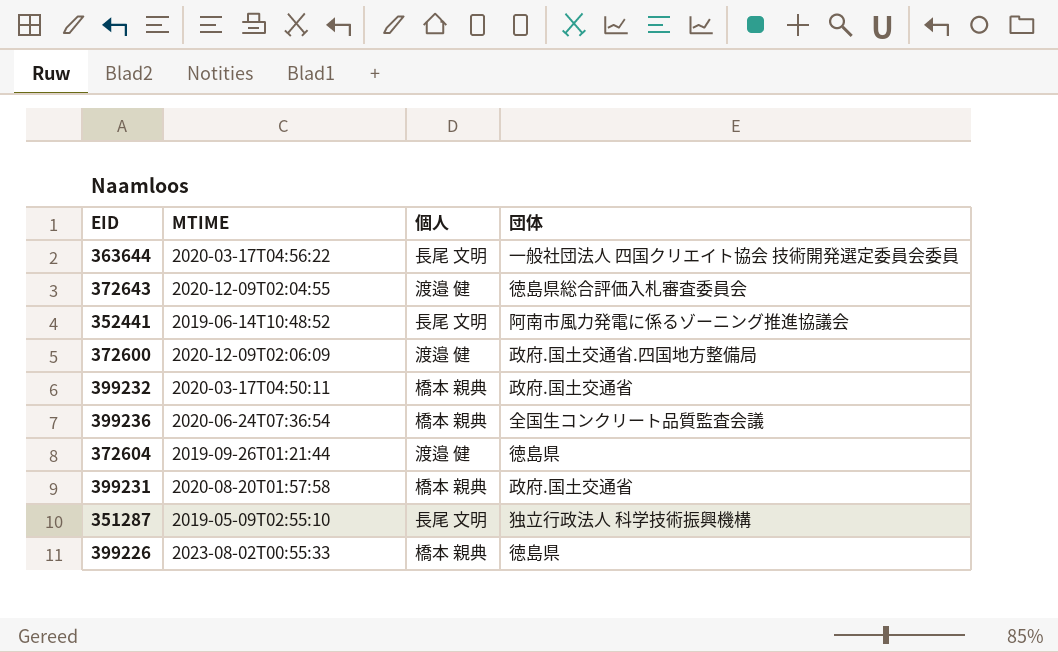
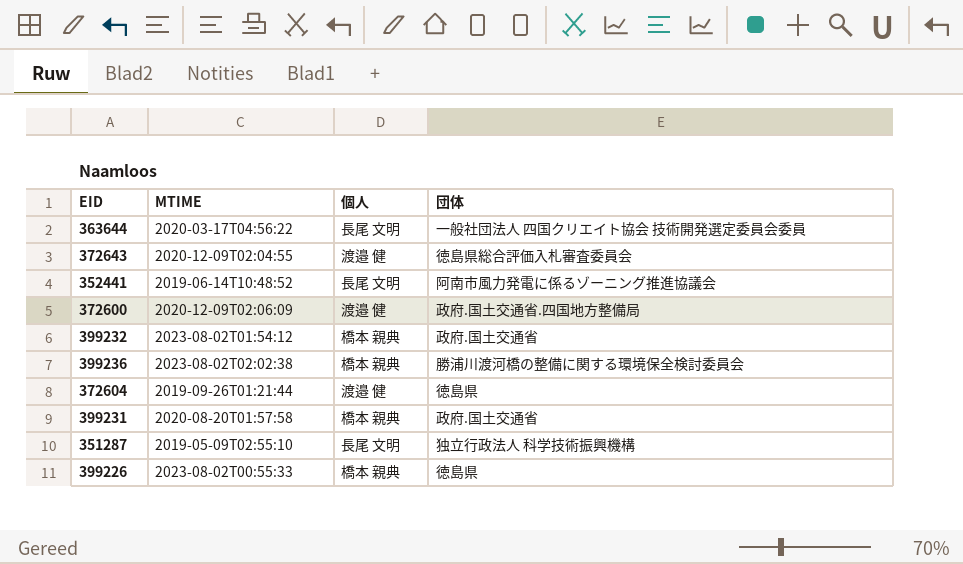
399232 | MTIME: 2020-03-17T04:50:11 -> 2023-08-02T01:54:12
399236 | MTIME: 2020-06-24T07:36:54 -> 2023-08-02T02:02:38
399236 | 団体: 全国生コンクリート品質監査会議 -> 勝浦川渡河橋の整備に関する環境保全検討委員会

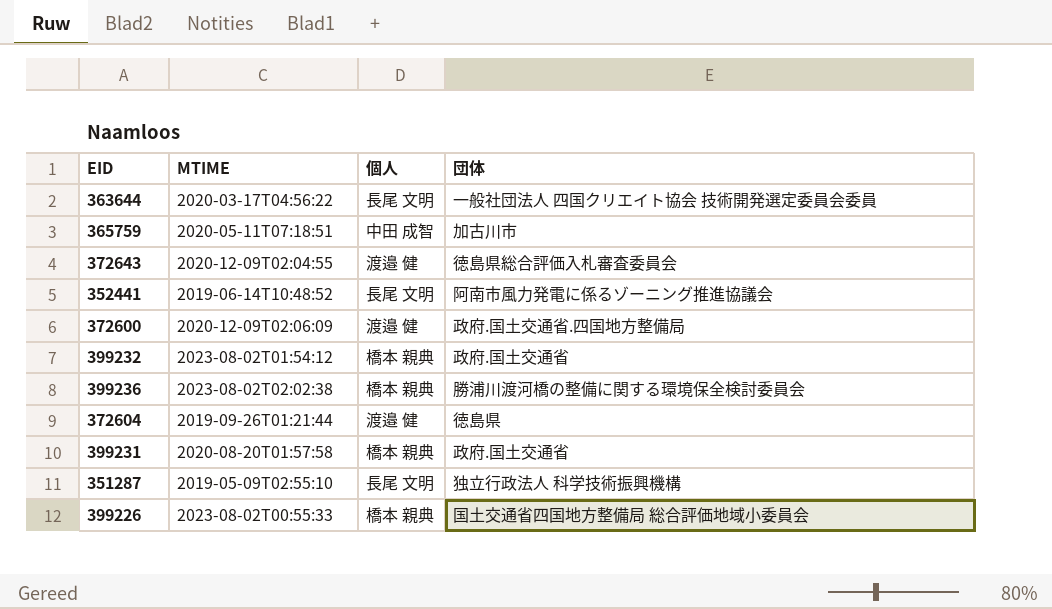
row 365759: none -> 2020-05-11T07:18:51 | 中田 成智 | 加古川市
399226 | 団体: 徳島県 -> 国土交通省四国地方整備局 総合評価地域小委員会

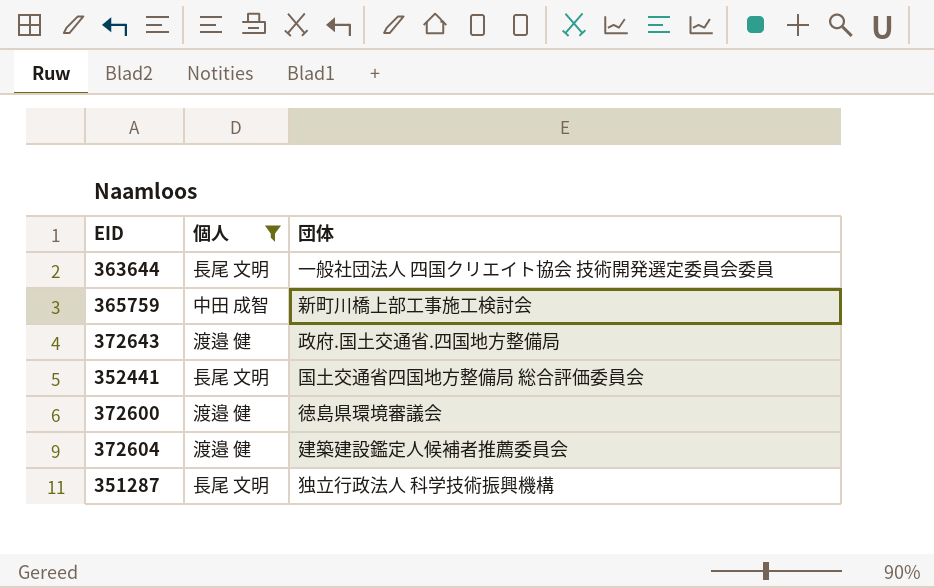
filter: none -> 個人 != 橋本 親典
column MTIME | position: 2 -> none
365759 | 団体: 加古川市 -> 新町川橋上部工事施工検討会
372643 | 団体: 徳島県総合評価入札審査委員会 -> 政府.国土交通省.四国地方整備局
352441 | 団体: 阿南市風力発電に係るゾーニング推進協議会 -> 国土交通省四国地方整備局 総合評価委員会
372600 | 団体: 政府.国土交通省.四国地方整備局 -> 徳島県環境審議会
372604 | 団体: 徳島県 -> 建築建設鑑定人候補者推薦委員会

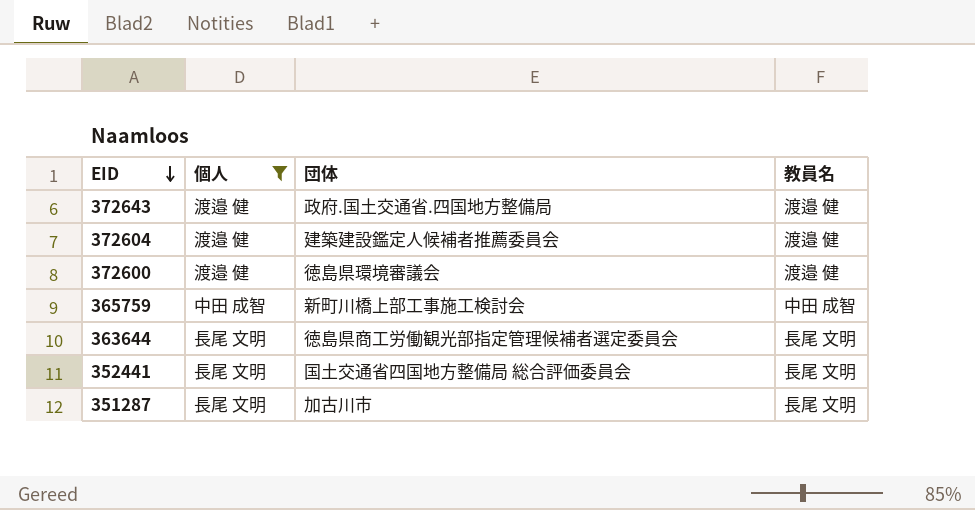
row order: none -> EID descending
column 教員名 | position: none -> 4
363644 | 団体: 一般社団法人 四国クリエイト協会 技術開発選定委員会委員 -> 徳島県商工労働観光部指定管理候補者選定委員会
351287 | 団体: 独立行政法人 科学技術振興機構 -> 加古川市

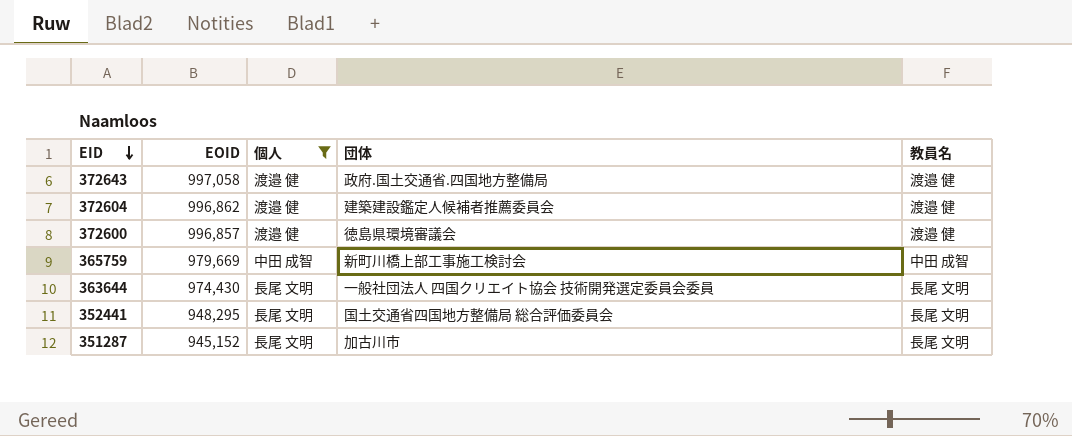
column EOID | position: none -> 2
363644 | 団体: 徳島県商工労働観光部指定管理候補者選定委員会 -> 一般社団法人 四国クリエイト協会 技術開発選定委員会委員

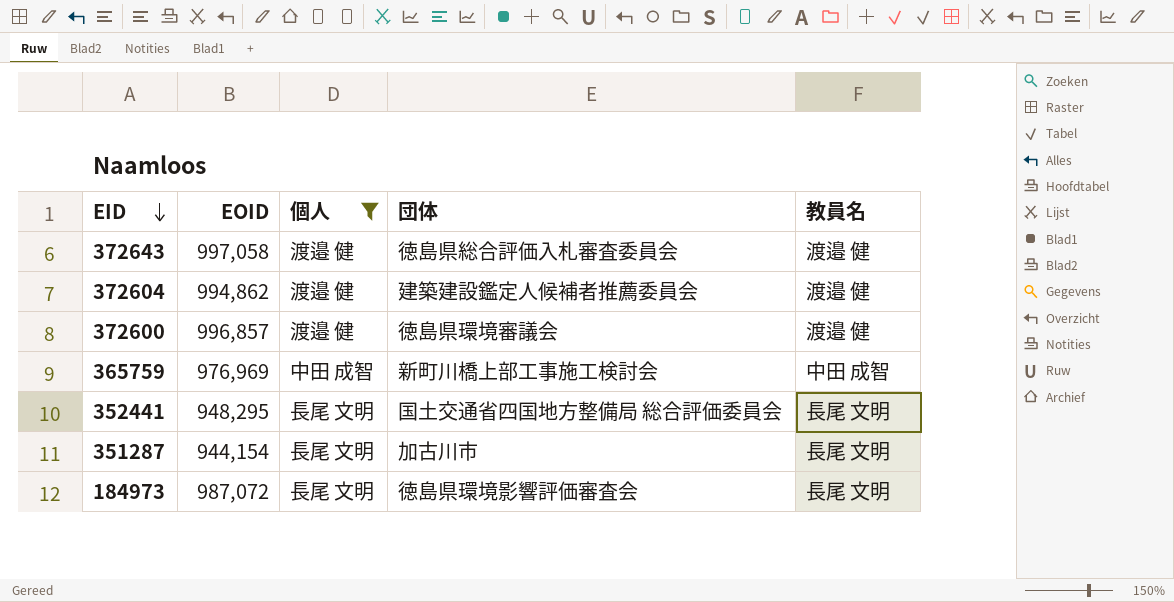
row 363644: 974,430 | 長尾 文明 | 一般社団法人 四国クリエイト協会 技術開発選定委員会委員 | 長尾 文明 -> none
372643 | 団体: 政府.国土交通省.四国地方整備局 -> 徳島県総合評価入札審査委員会
372604 | EOID: 996,862 -> 994,862
365759 | EOID: 979,669 -> 976,969
351287 | EOID: 945,152 -> 944,154
row 184973: none -> 987,072 | 長尾 文明 | 徳島県環境影響評価審査会 | 長尾 文明

